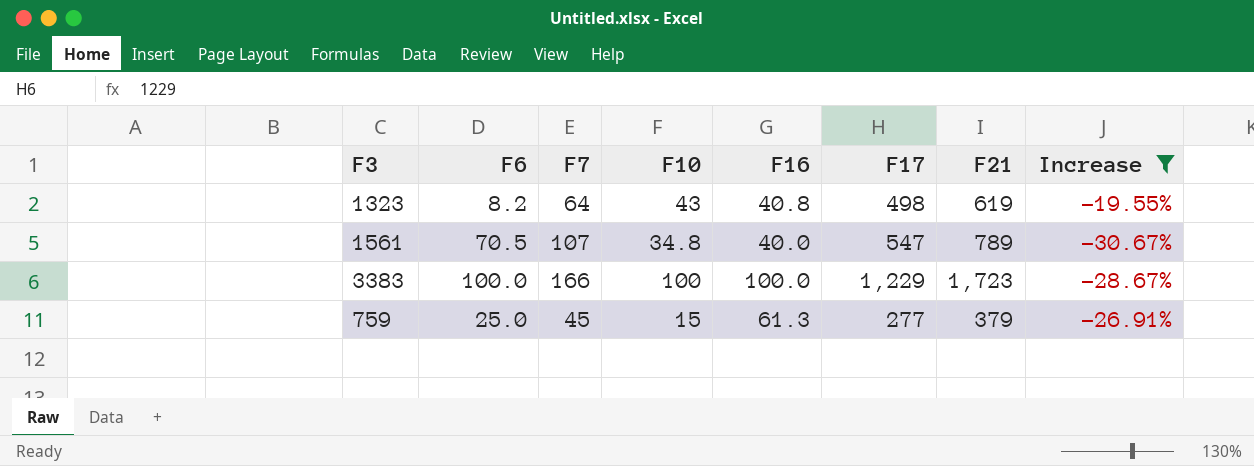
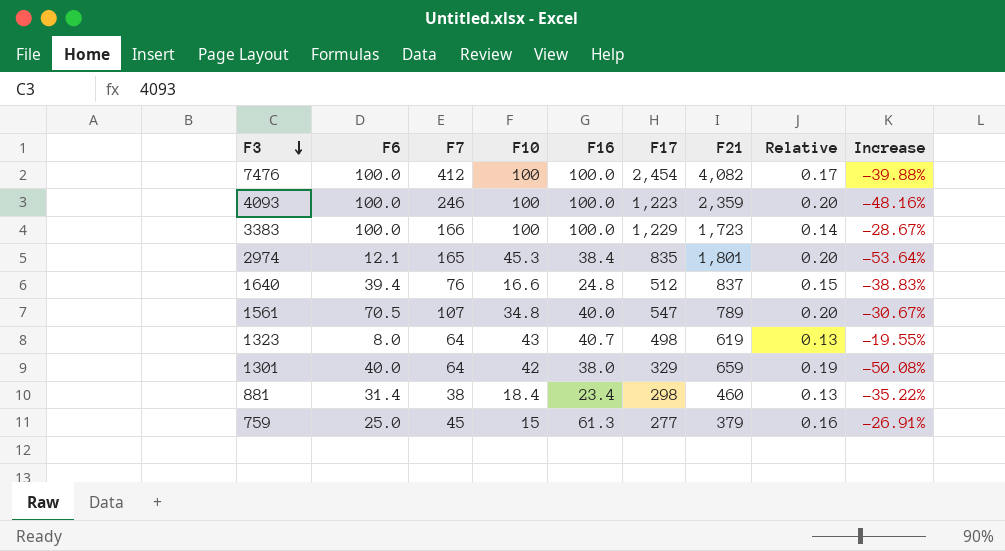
filter: Increase >= -30.67% -> none
row order: none -> F3 descending
column Relative | formula: none -> [F7] / [F17]
1323 | F6: 8.2 -> 8.0
1323 | F16: 40.8 -> 40.7

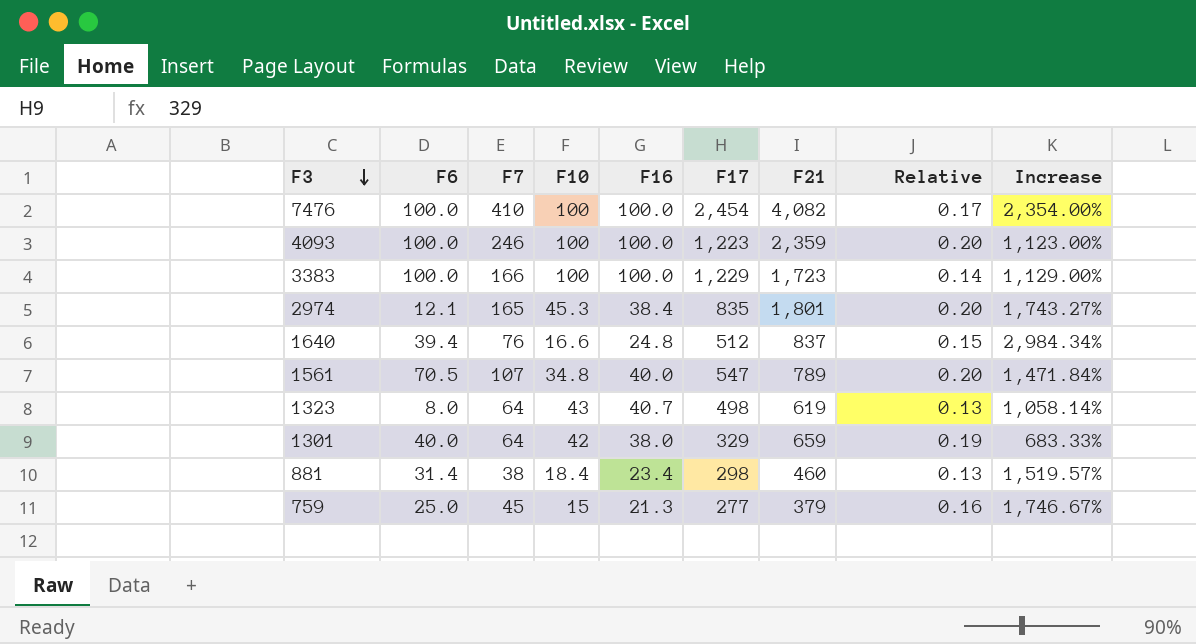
column Increase | formula: ([F17] - [F21]) / [F21] -> ([F17] - [F10]) / [F10]
7476 | F7: 412 -> 410
759 | F16: 61.3 -> 21.3

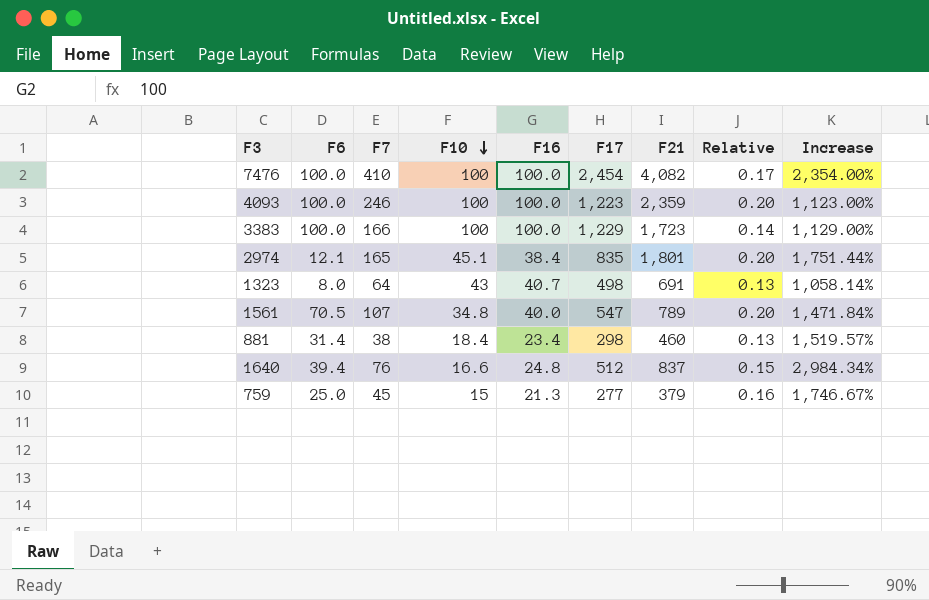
row order: F3 descending -> F10 descending
row 1301: 40.0 | 64 | 42 | 38.0 | 329 | 659 | 0.19 | 683.33% -> none
2974 | F10: 45.3 -> 45.1
2974 | Increase: 1,743.27% -> 1,751.44%
1323 | F21: 619 -> 691

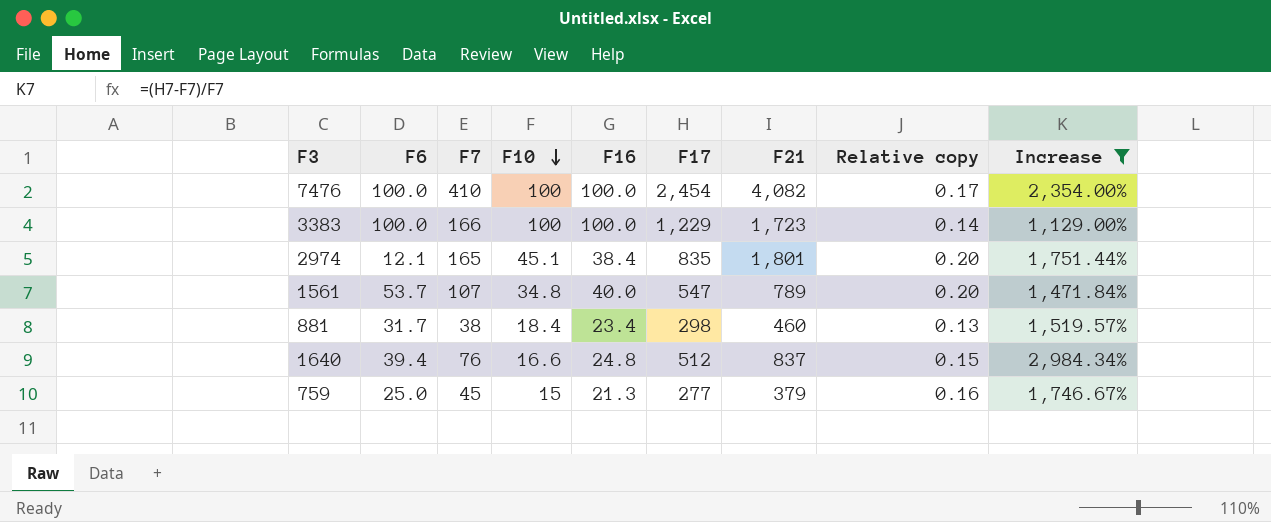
filter: none -> Increase >= 1,129.00%
column name: Relative -> Relative copy
1561 | F6: 70.5 -> 53.7
881 | F6: 31.4 -> 31.7

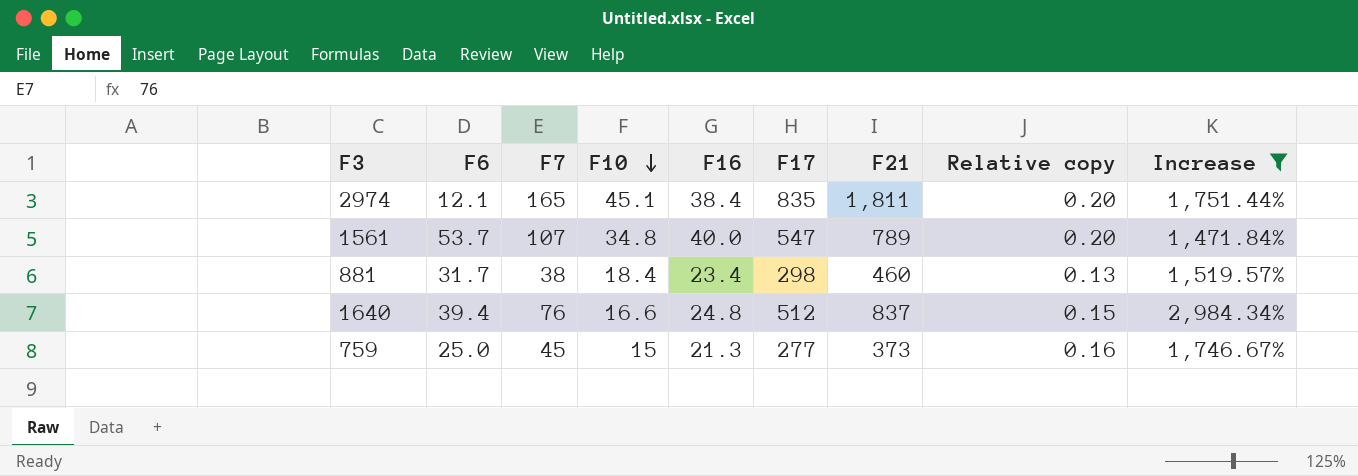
row 7476: 100.0 | 410 | 100 | 100.0 | 2,454 | 4,082 | 0.17 | 2,354.00% -> none
row 3383: 100.0 | 166 | 100 | 100.0 | 1,229 | 1,723 | 0.14 | 1,129.00% -> none
2974 | F21: 1,801 -> 1,811
759 | F21: 379 -> 373

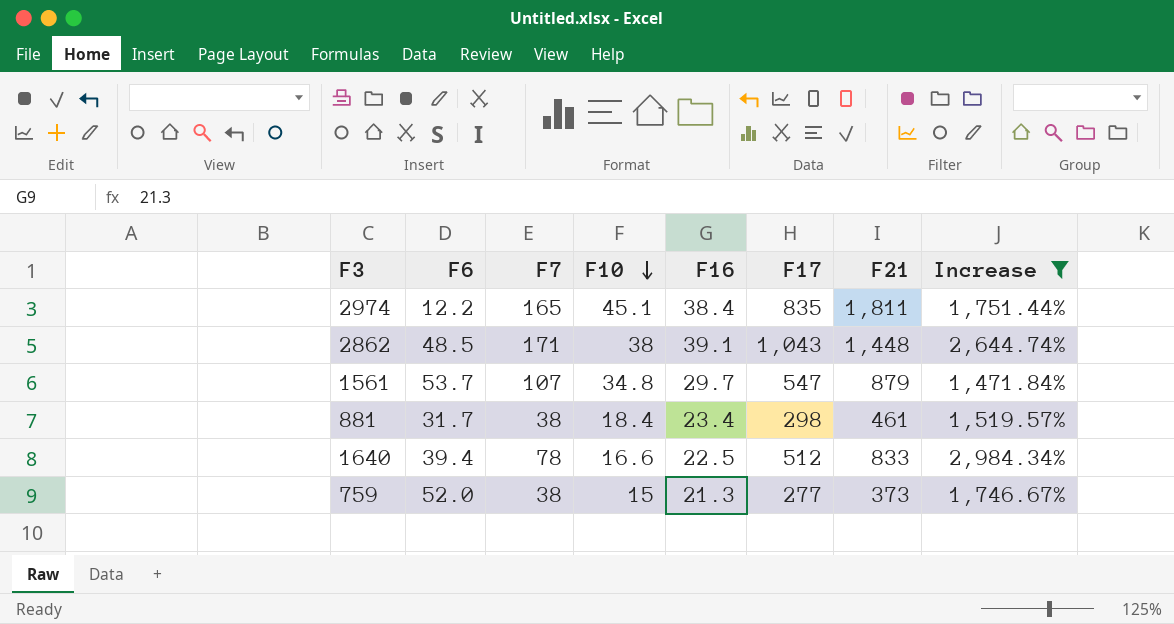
column Relative copy | formula: [F7] / [F17] -> none
2974 | F6: 12.1 -> 12.2
row 2862: none -> 48.5 | 171 | 38 | 39.1 | 1,043 | 1,448 | 2,644.74%
1561 | F16: 40.0 -> 29.7
1561 | F21: 789 -> 879
881 | F21: 460 -> 461
1640 | F7: 76 -> 78
1640 | F16: 24.8 -> 22.5
1640 | F21: 837 -> 833
759 | F6: 25.0 -> 52.0
759 | F7: 45 -> 38

